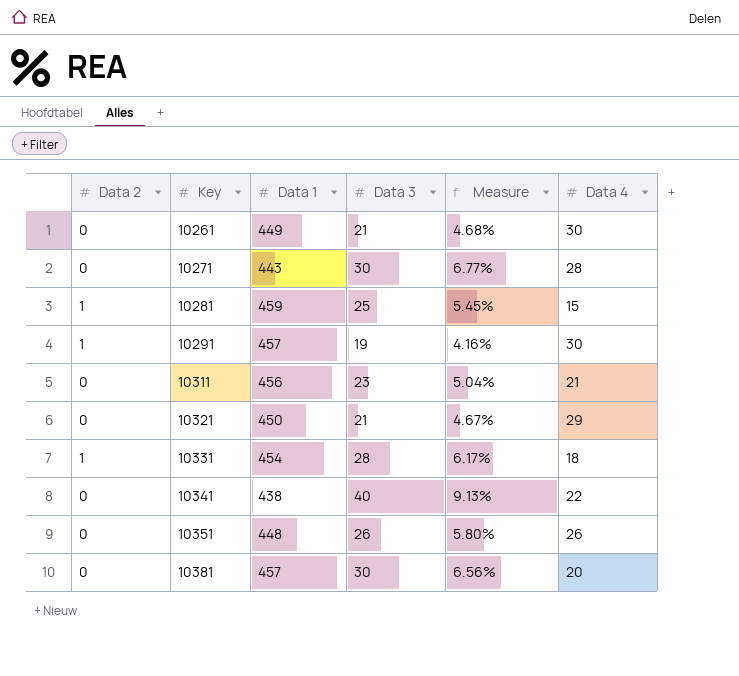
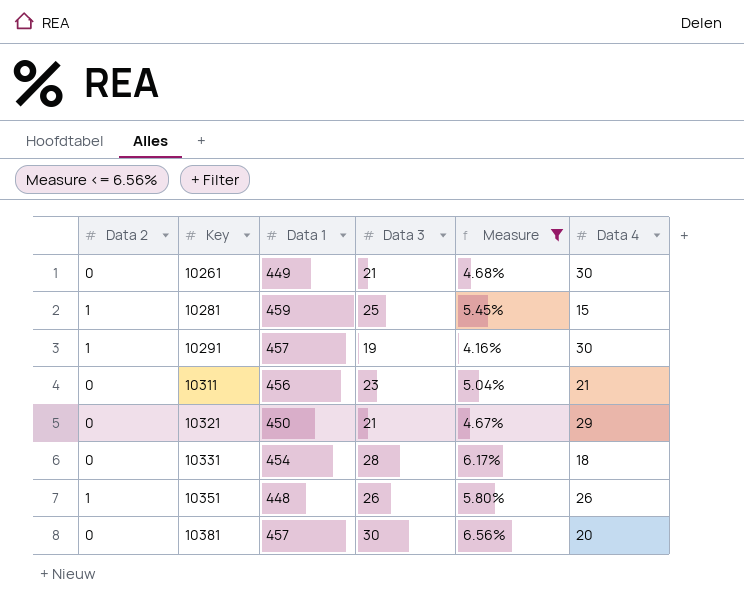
filter: none -> Measure <= 6.56%
10331 | Data 2: 1 -> 0
10351 | Data 2: 0 -> 1

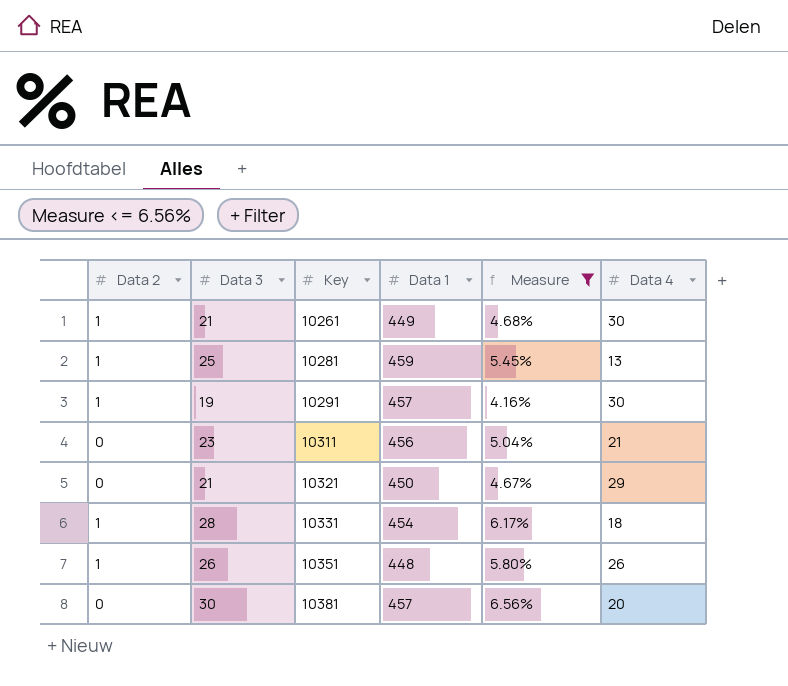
column Data 3 | position: 4 -> 2
10261 | Data 2: 0 -> 1
10281 | Data 4: 15 -> 13
10331 | Data 2: 0 -> 1

